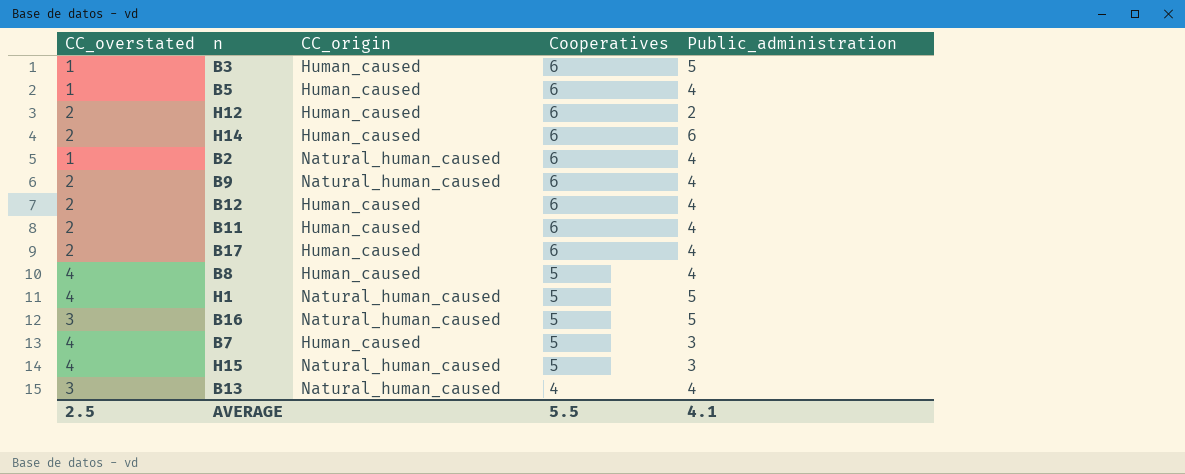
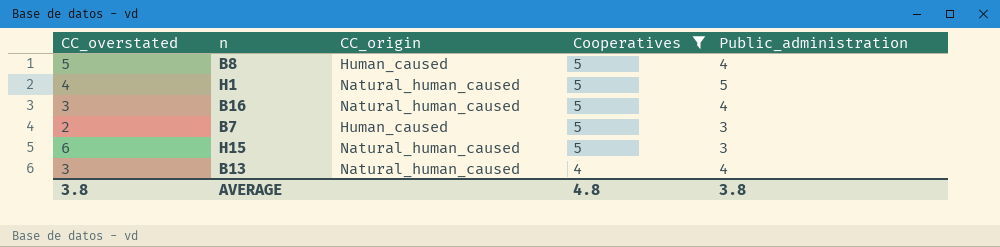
filter: none -> Cooperatives != 6
B8 | CC_overstated: 4 -> 5
B16 | Public_administration: 5 -> 4
B7 | CC_overstated: 4 -> 2
H15 | CC_overstated: 4 -> 6
AVERAGE | CC_overstated: 2.5 -> 3.8
AVERAGE | Cooperatives: 5.5 -> 4.8
AVERAGE | Public_administration: 4.1 -> 3.8

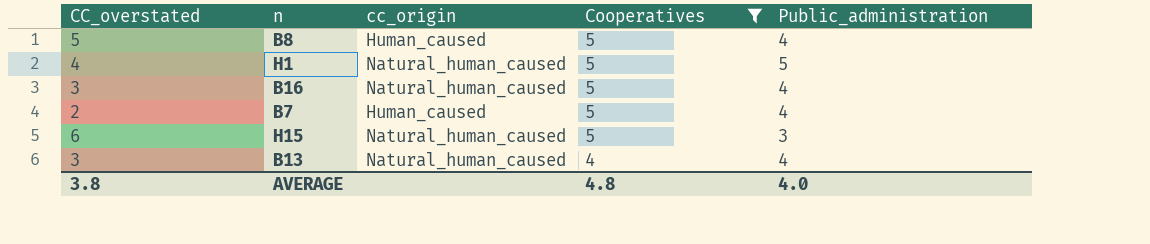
column name: CC_origin -> cc_origin
B7 | Public_administration: 3 -> 4
AVERAGE | Public_administration: 3.8 -> 4.0

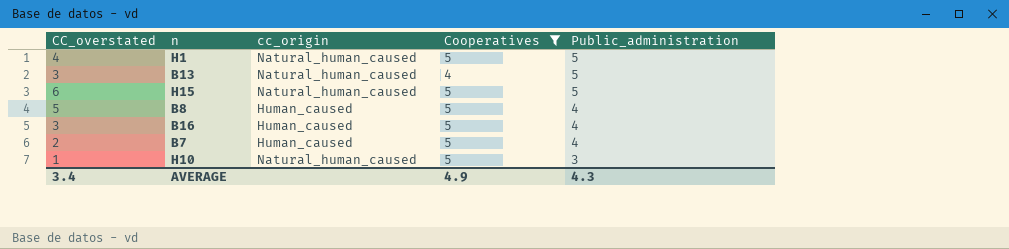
row order: Cooperatives descending -> Public_administration descending
B13 | Public_administration: 4 -> 5
H15 | Public_administration: 3 -> 5
B16 | cc_origin: Natural_human_caused -> Human_caused
row H10: none -> 1 | Natural_human_caused | 5 | 3
AVERAGE | CC_overstated: 3.8 -> 3.4
AVERAGE | Cooperatives: 4.8 -> 4.9
AVERAGE | Public_administration: 4.0 -> 4.3

